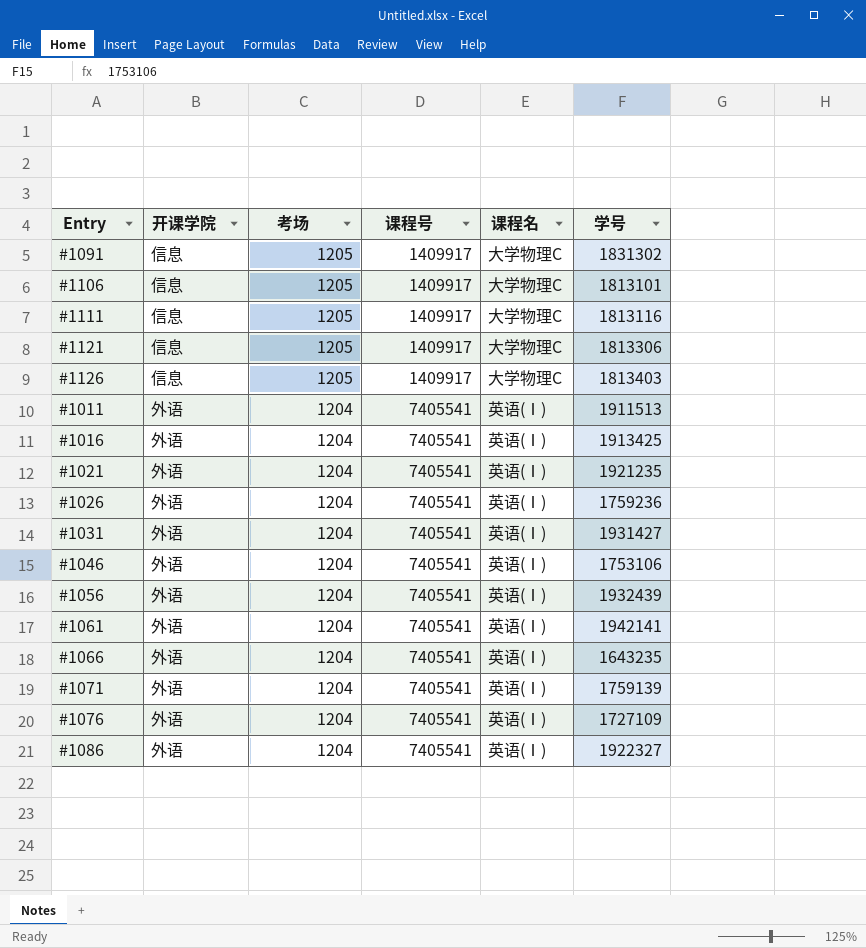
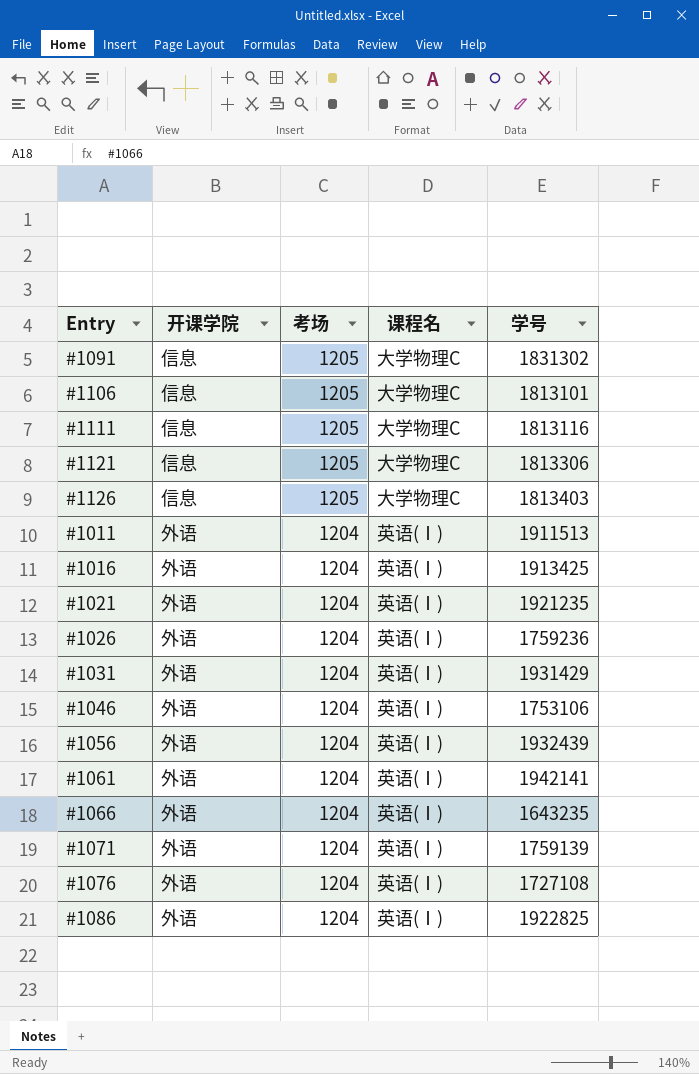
column 课程号 | position: 4 -> none
#1031 | 学号: 1931427 -> 1931429
#1076 | 学号: 1727109 -> 1727108
#1086 | 学号: 1922327 -> 1922825

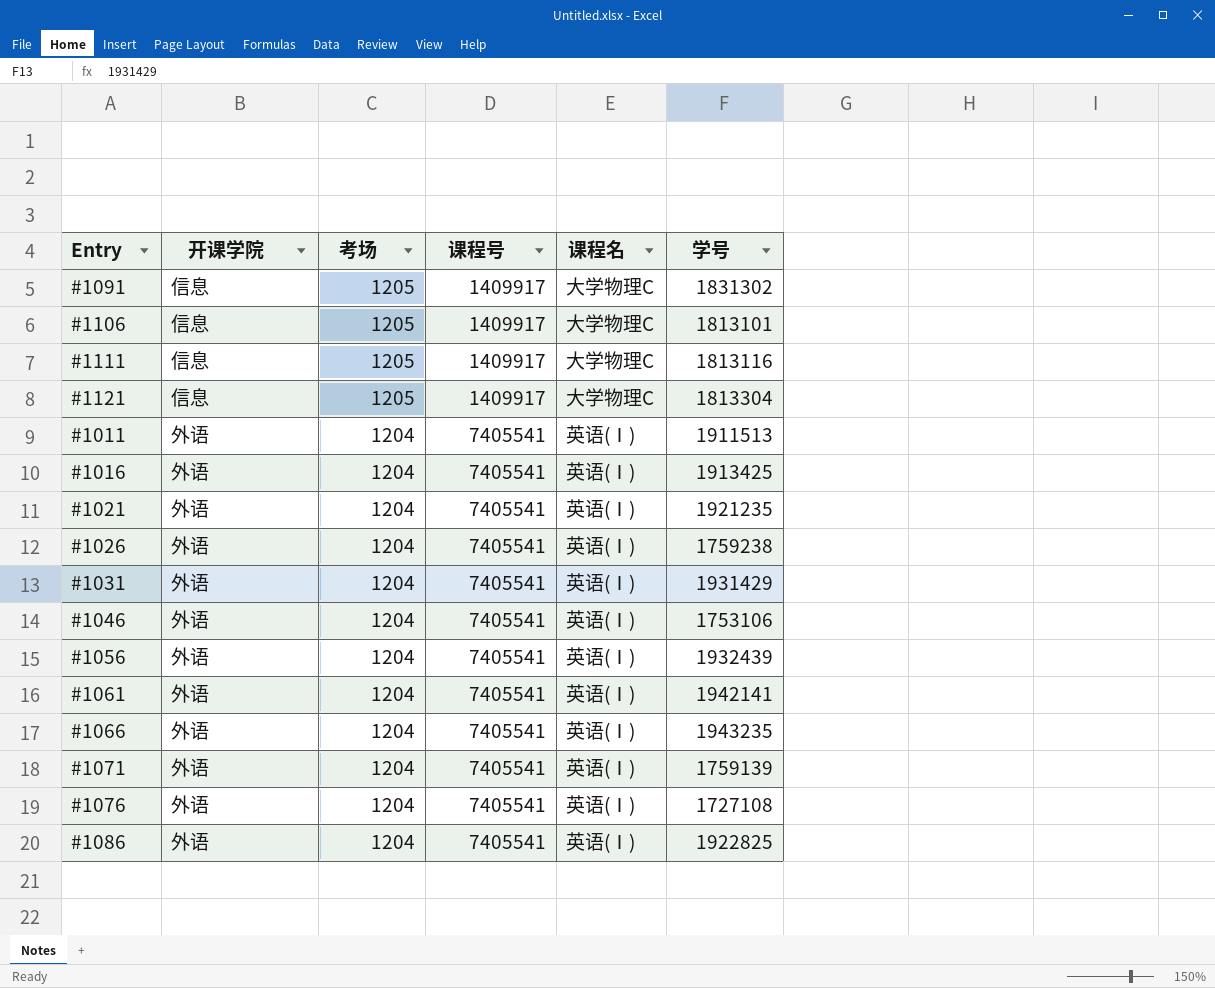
column 课程号 | position: none -> 4
row #1126: 信息 | 1205 | 大学物理C | 1813403 -> none
#1121 | 学号: 1813306 -> 1813304
#1026 | 学号: 1759236 -> 1759238
#1066 | 学号: 1643235 -> 1943235

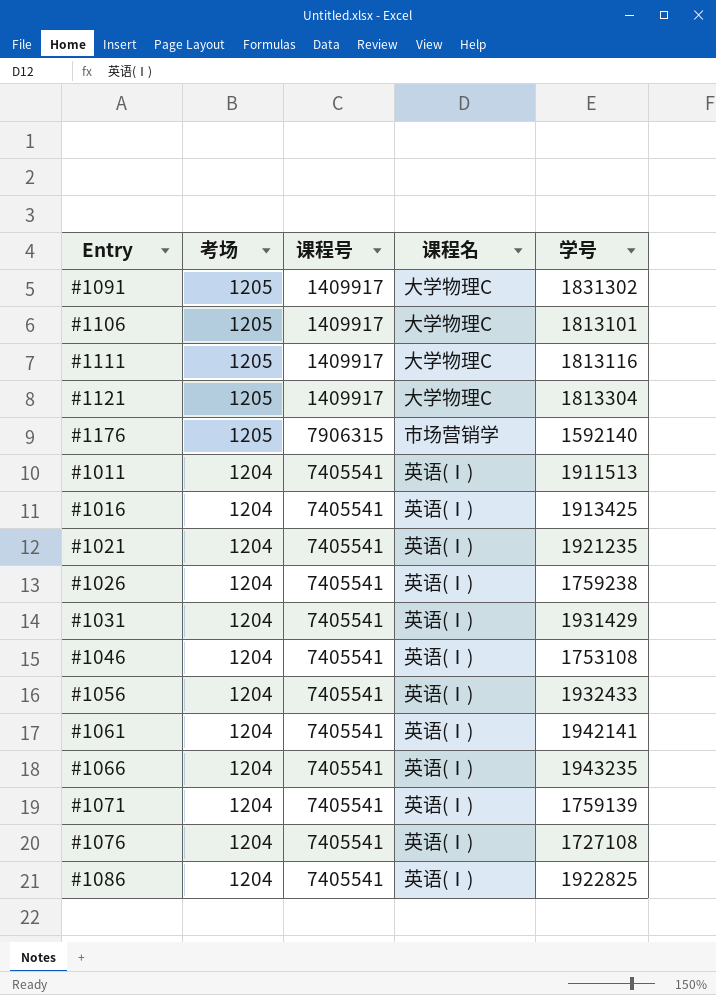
column 开课学院 | position: 2 -> none
row #1176: none -> 1205 | 7906315 | 市场营销学 | 1592140
#1046 | 学号: 1753106 -> 1753108
#1056 | 学号: 1932439 -> 1932433

